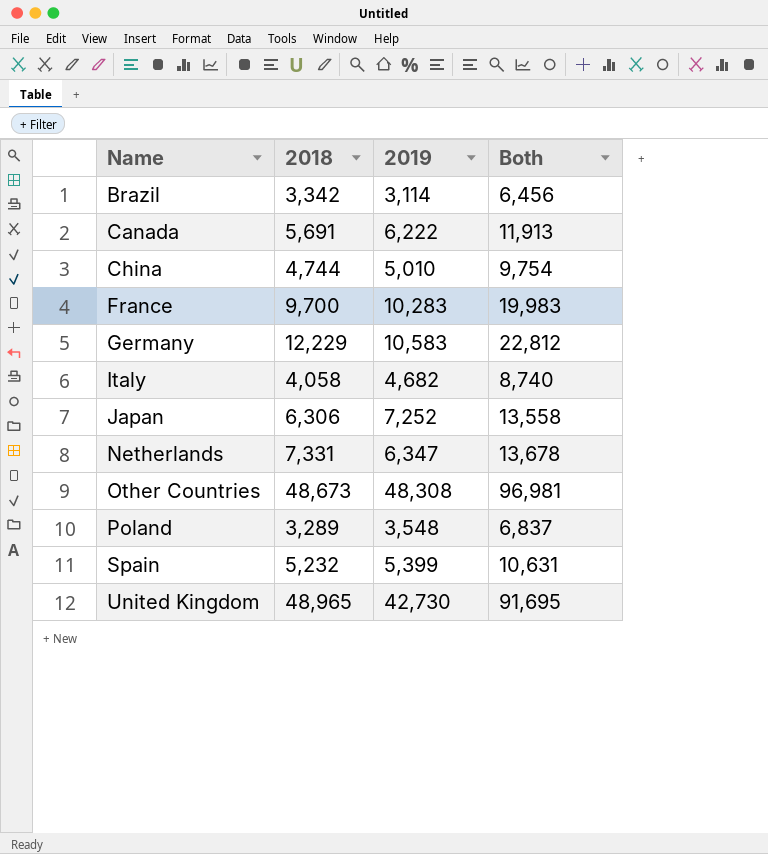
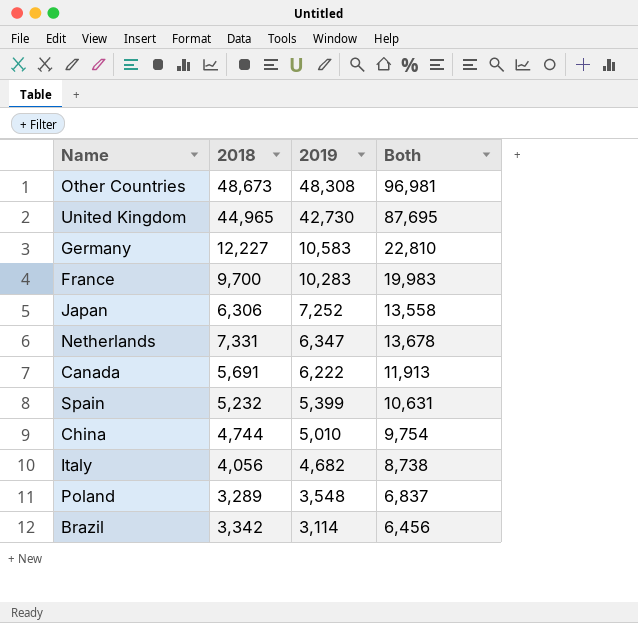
row order: Name ascending -> 2019 descending
United Kingdom | 2018: 48,965 -> 44,965
United Kingdom | Both: 91,695 -> 87,695
Germany | 2018: 12,229 -> 12,227
Germany | Both: 22,812 -> 22,810
Italy | 2018: 4,058 -> 4,056
Italy | Both: 8,740 -> 8,738

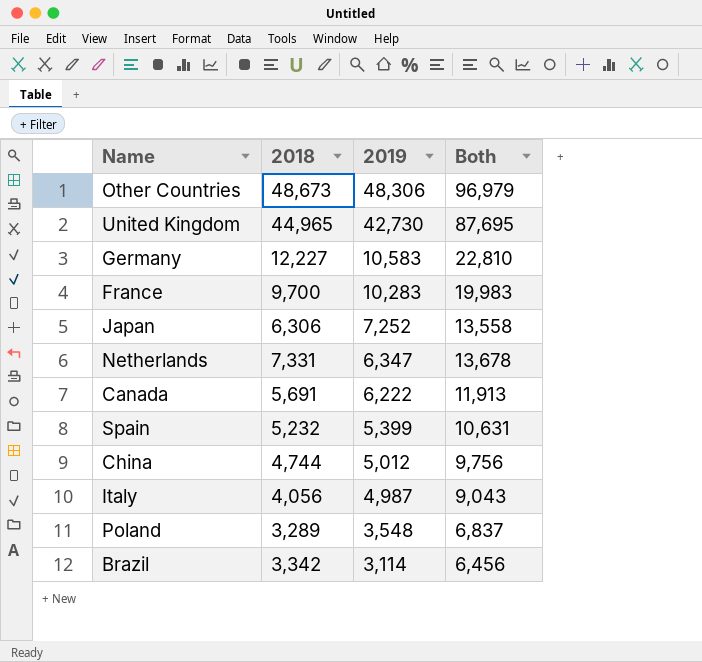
Other Countries | 2019: 48,308 -> 48,306
Other Countries | Both: 96,981 -> 96,979
China | 2019: 5,010 -> 5,012
China | Both: 9,754 -> 9,756
Italy | 2019: 4,682 -> 4,987
Italy | Both: 8,738 -> 9,043

